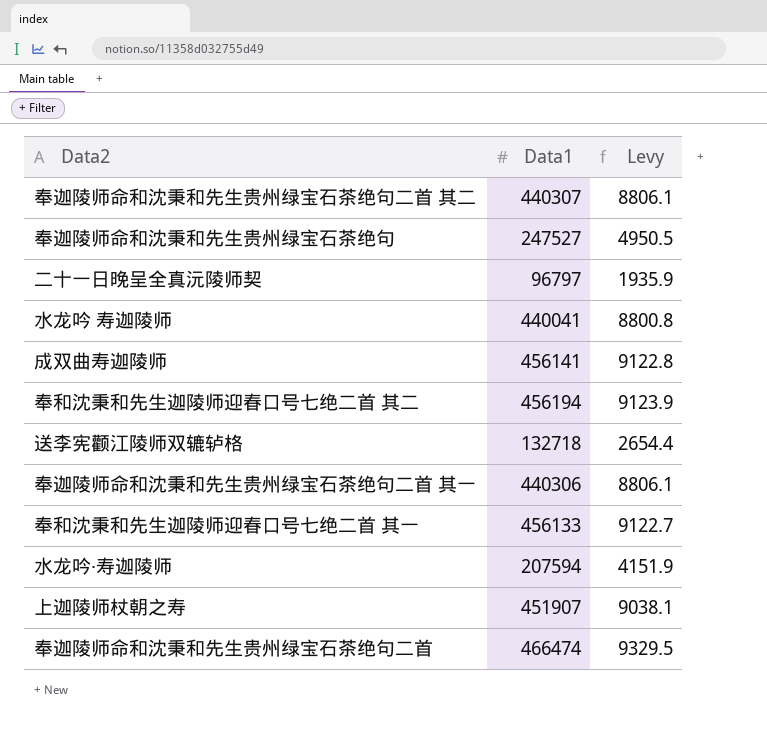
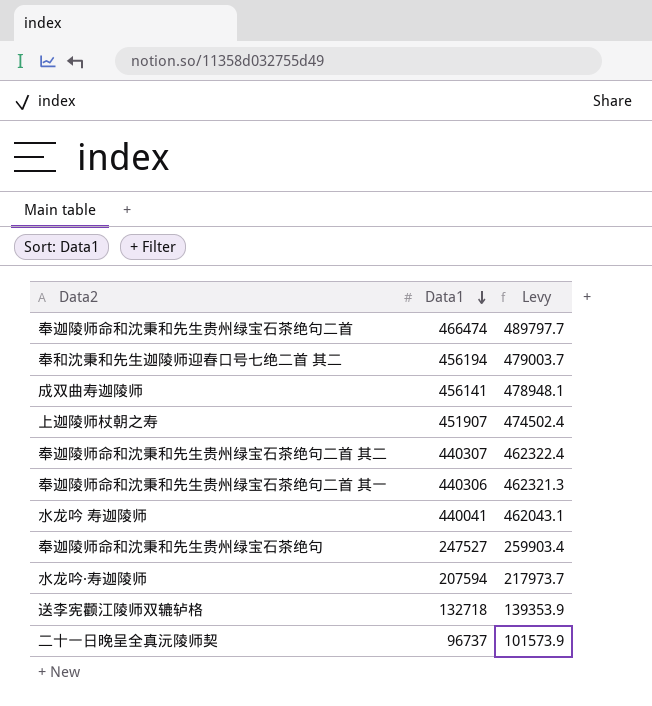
row order: none -> Data1 descending
column Levy | formula: [Data1] * 0.02 -> [Data1] * 1.05
row 奉和沈秉和先生迦陵师迎春口号七绝二首 其一: 456133 | 9122.7 -> none
二十一日晚呈全真沅陵师契 | Data1: 96797 -> 96737

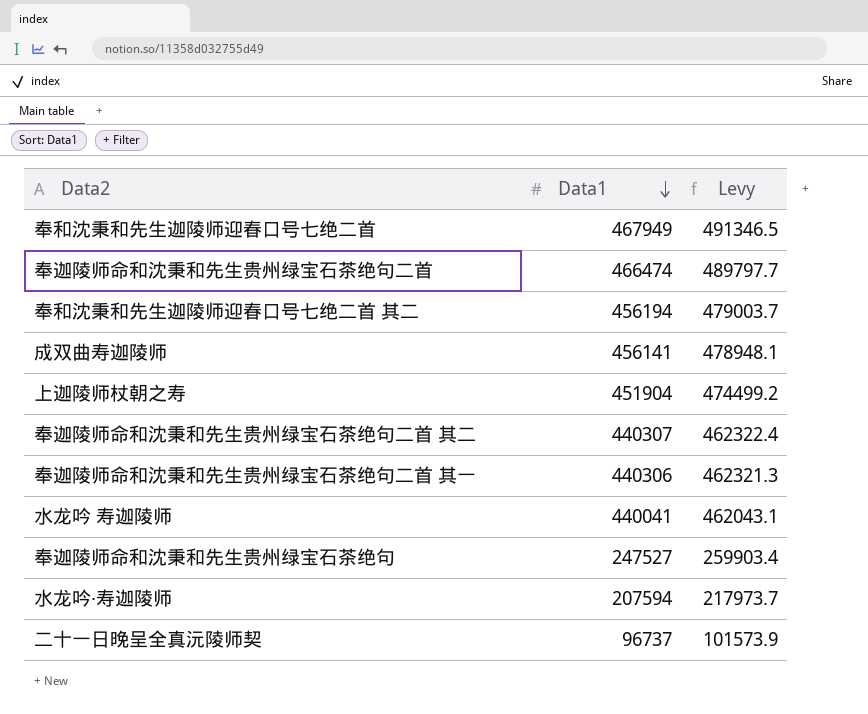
row 送李宪颧江陵师双辘轳格: 132718 | 139353.9 -> none
row 奉和沈秉和先生迦陵师迎春口号七绝二首: none -> 467949 | 491346.5
上迦陵师杖朝之寿 | Data1: 451907 -> 451904
上迦陵师杖朝之寿 | Levy: 474502.4 -> 474499.2

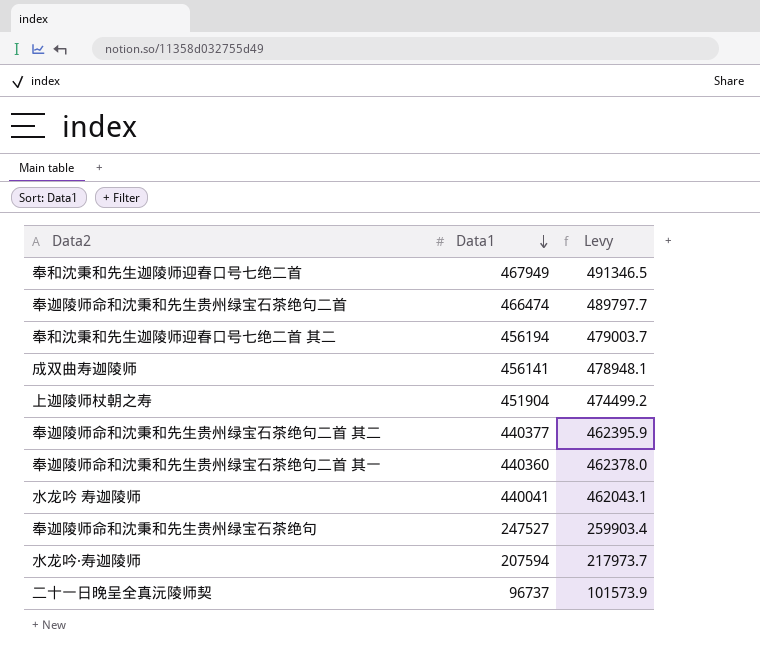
奉迦陵师命和沈秉和先生贵州绿宝石茶绝句二首 其二 | Data1: 440307 -> 440377
奉迦陵师命和沈秉和先生贵州绿宝石茶绝句二首 其二 | Levy: 462322.4 -> 462395.9
奉迦陵师命和沈秉和先生贵州绿宝石茶绝句二首 其一 | Data1: 440306 -> 440360
奉迦陵师命和沈秉和先生贵州绿宝石茶绝句二首 其一 | Levy: 462321.3 -> 462378.0

